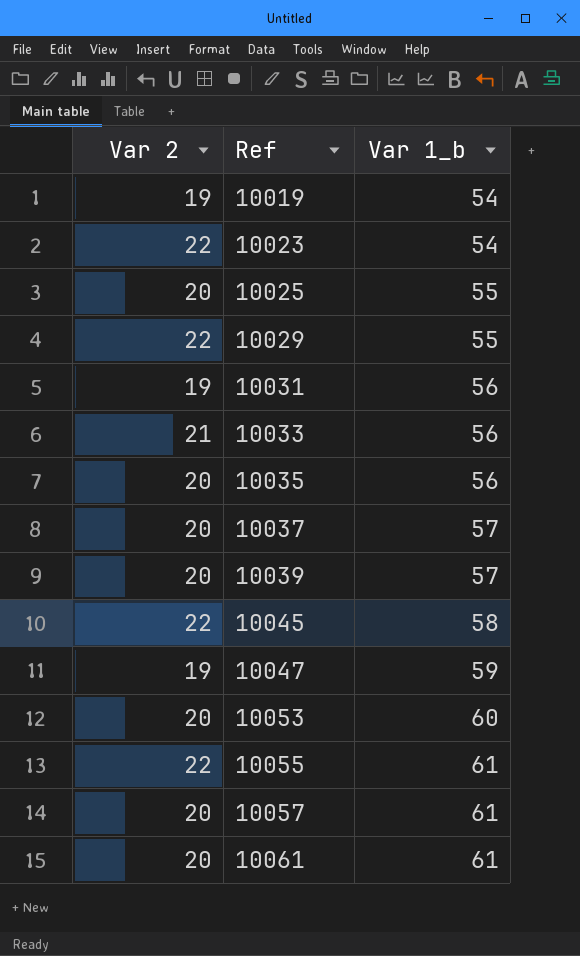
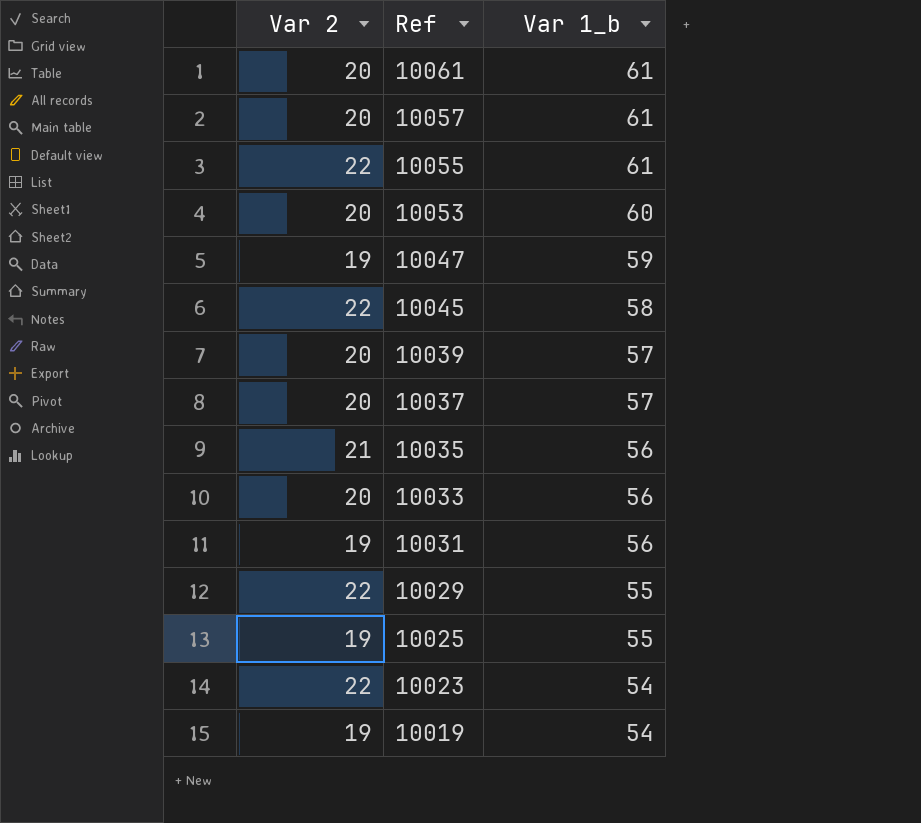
row order: Ref ascending -> Ref descending
10035 | Var 2: 20 -> 21
10033 | Var 2: 21 -> 20
10025 | Var 2: 20 -> 19

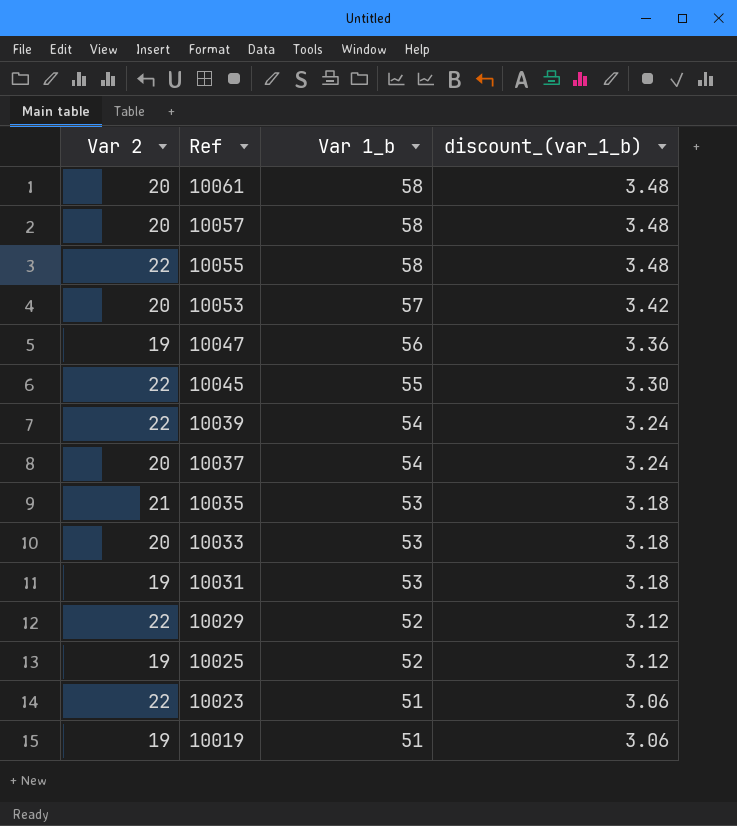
column discount_(var_1_b) | formula: none -> [Var 1_b] * 0.06
10061 | Var 1_b: 61 -> 58
10057 | Var 1_b: 61 -> 58
10055 | Var 1_b: 61 -> 58
10053 | Var 1_b: 60 -> 57
10047 | Var 1_b: 59 -> 56
10045 | Var 1_b: 58 -> 55
10039 | Var 2: 20 -> 22
10039 | Var 1_b: 57 -> 54
10037 | Var 1_b: 57 -> 54
10035 | Var 1_b: 56 -> 53
10033 | Var 1_b: 56 -> 53
10031 | Var 1_b: 56 -> 53
10029 | Var 1_b: 55 -> 52
10025 | Var 1_b: 55 -> 52
10023 | Var 1_b: 54 -> 51
10019 | Var 1_b: 54 -> 51

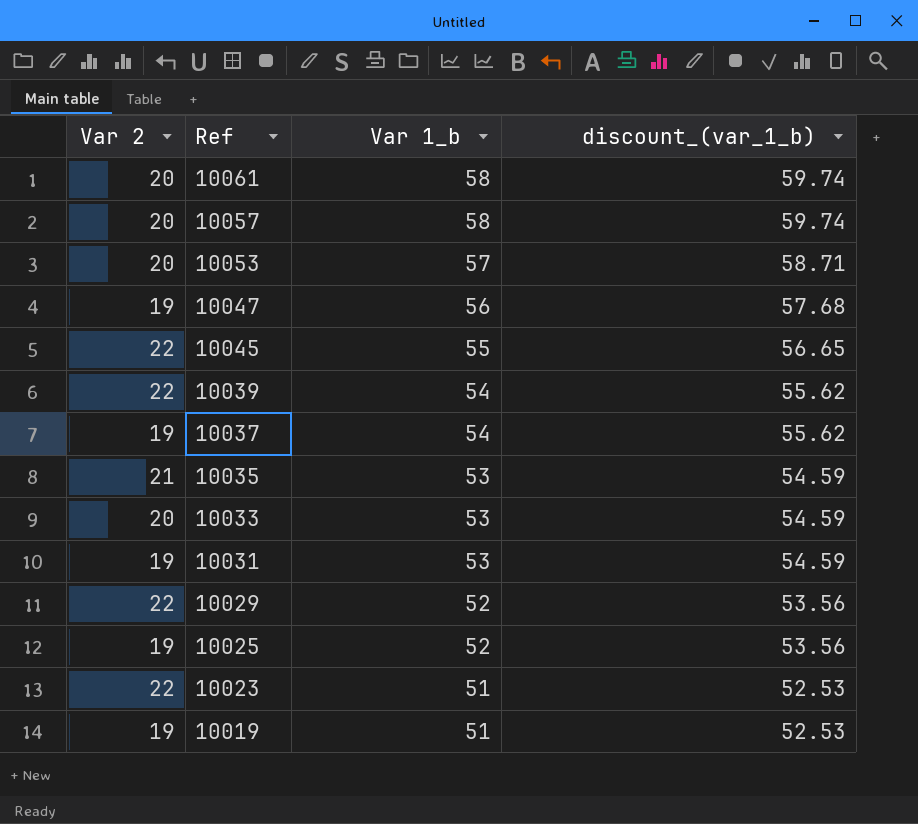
column discount_(var_1_b) | formula: [Var 1_b] * 0.06 -> [Var 1_b] * 1.03
row 10055: 22 | 58 | 3.48 -> none
10037 | Var 2: 20 -> 19

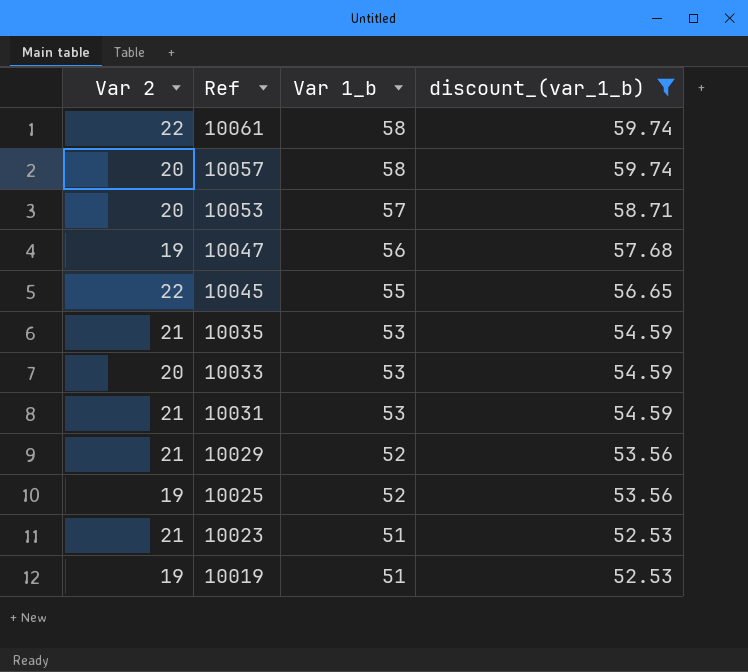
filter: none -> discount_(var_1_b) != 55.62
10061 | Var 2: 20 -> 22
10031 | Var 2: 19 -> 21
10029 | Var 2: 22 -> 21
10023 | Var 2: 22 -> 21

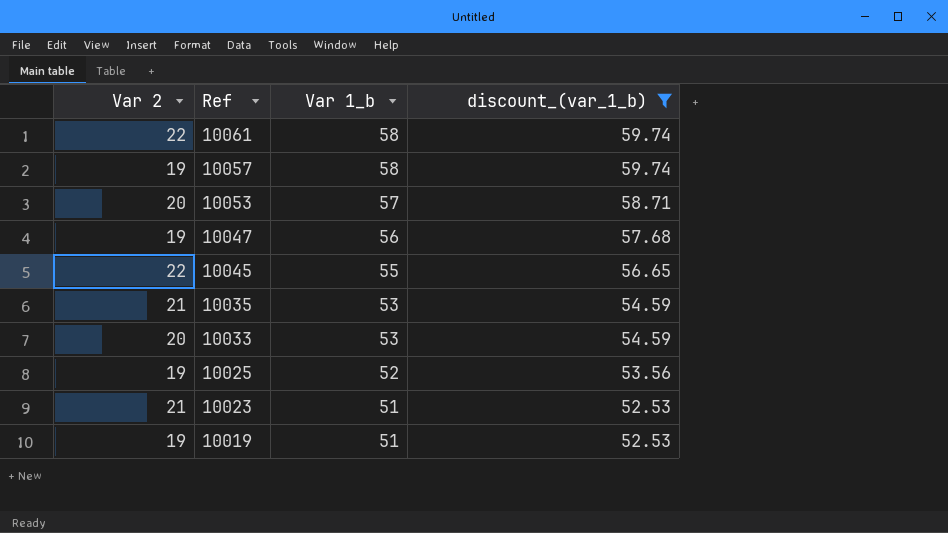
row 10031: 21 | 53 | 54.59 -> none
row 10029: 21 | 52 | 53.56 -> none
10057 | Var 2: 20 -> 19

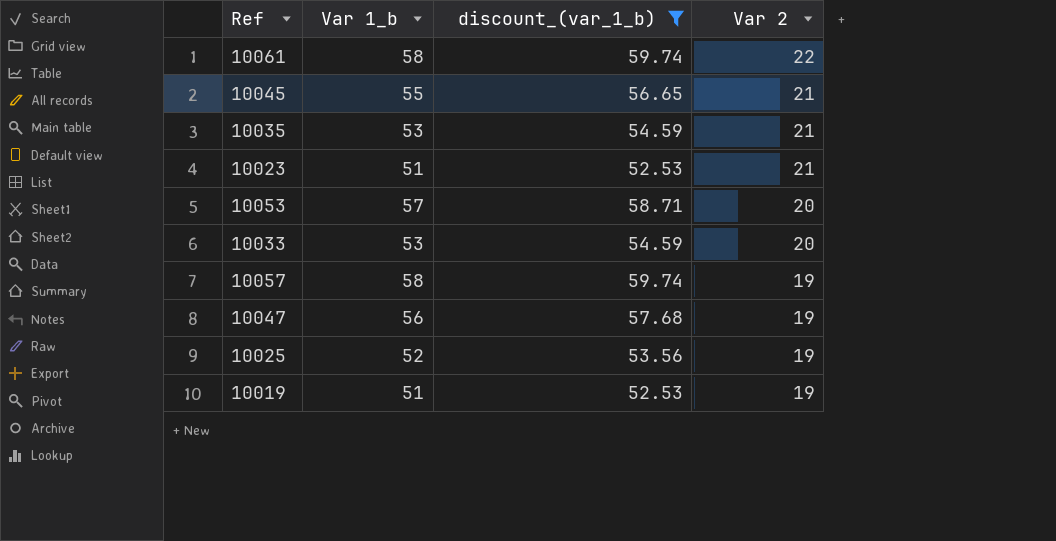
row order: Ref descending -> Var 2 descending
column Var 2 | position: 1 -> 4
10045 | Var 2: 22 -> 21

